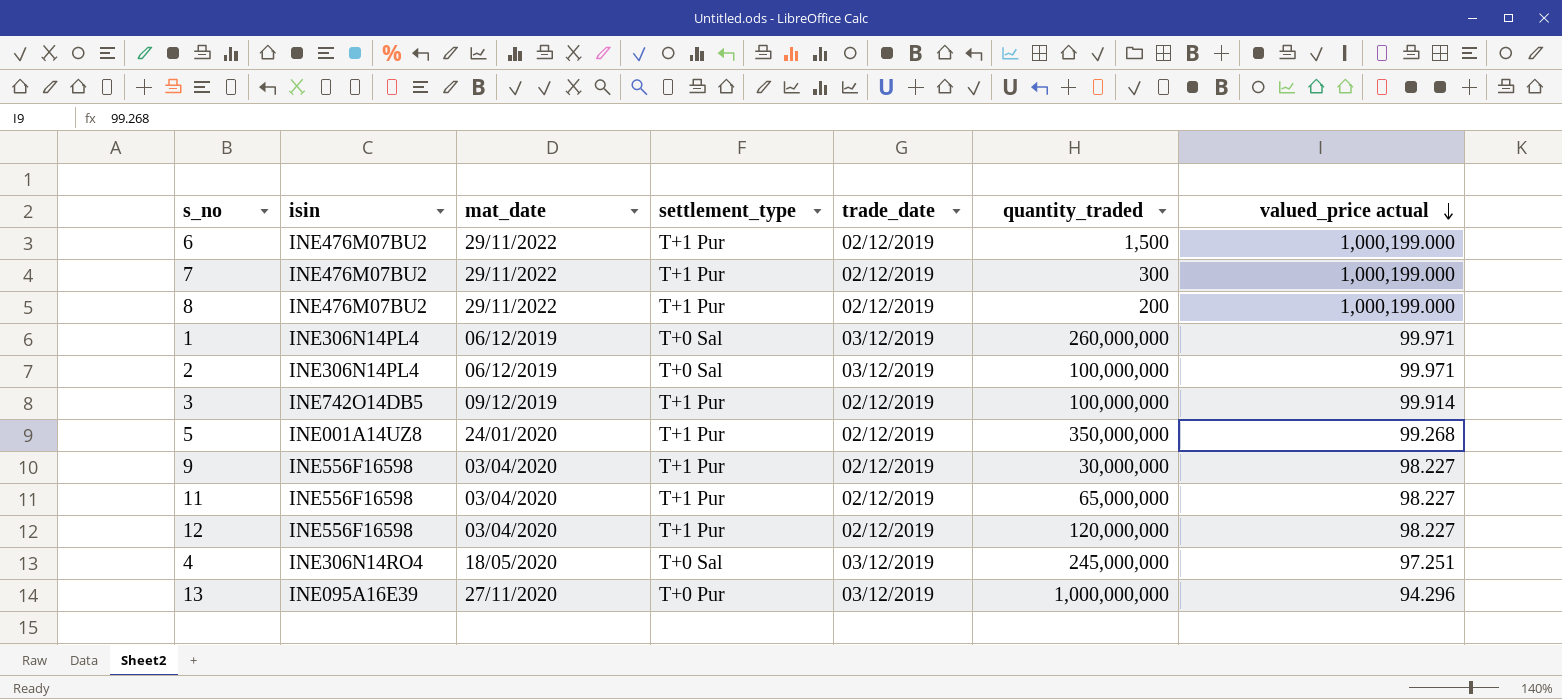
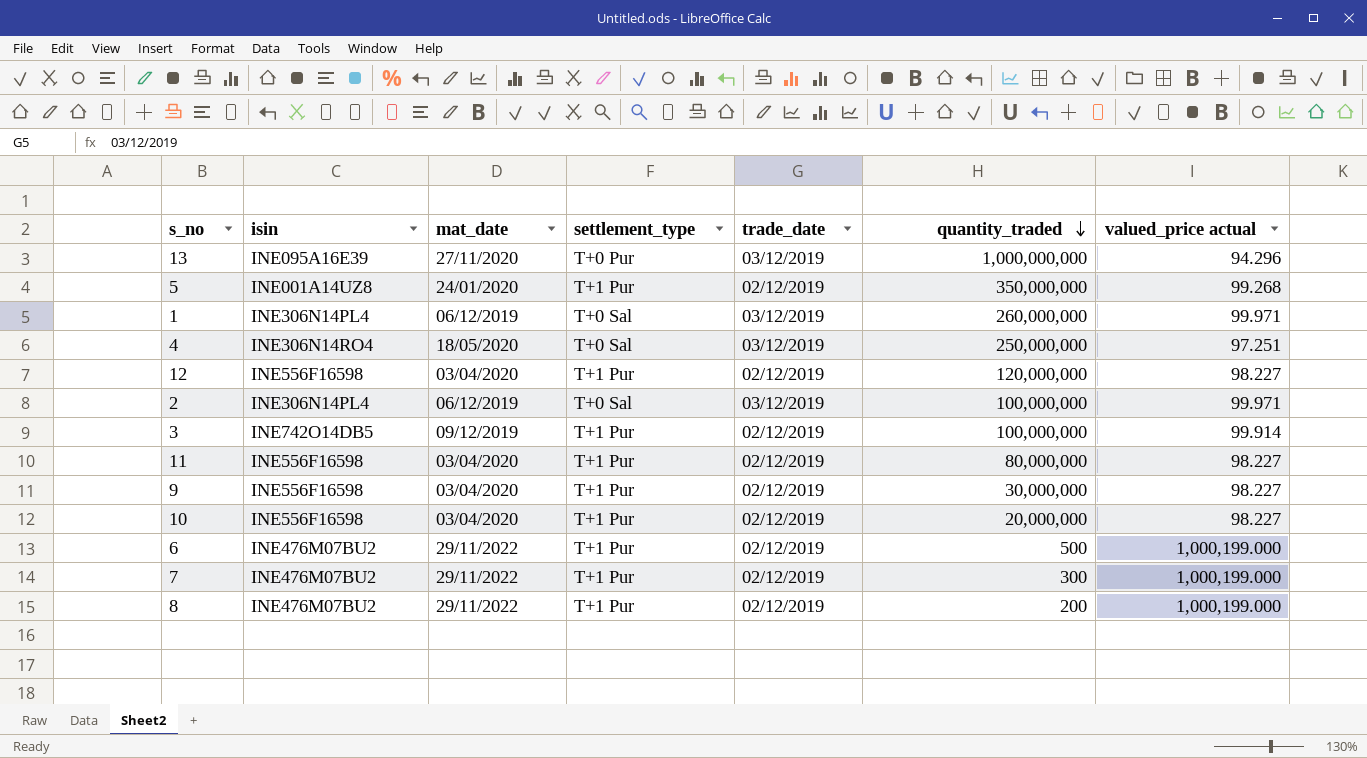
row order: valued_price actual descending -> quantity_traded descending
4 | quantity_traded: 245,000,000 -> 250,000,000
11 | quantity_traded: 65,000,000 -> 80,000,000
row 10: none -> INE556F16598 | 03/04/2020 | T+1 Pur | 02/12/2019 | 20,000,000 | 98.227
6 | quantity_traded: 1,500 -> 500

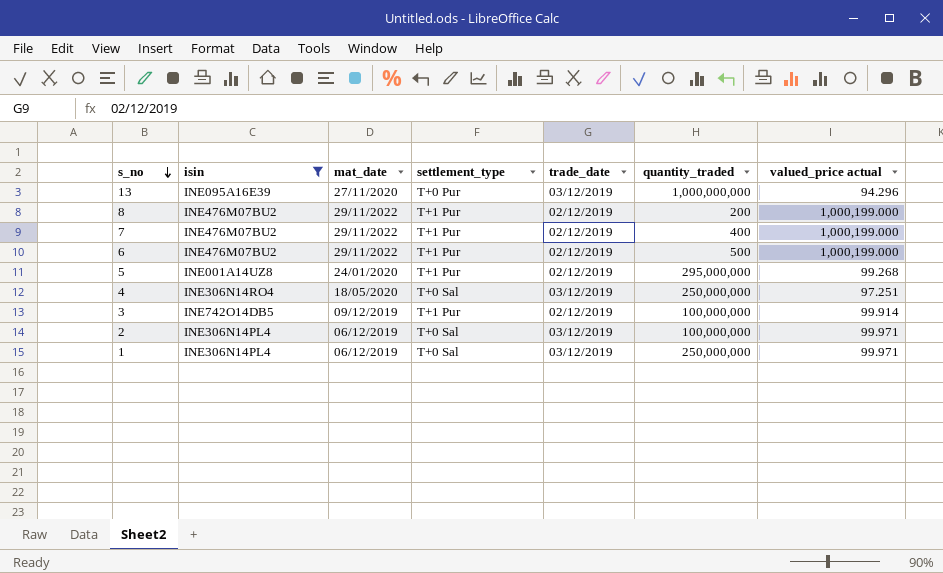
filter: none -> isin != INE556F16598
row order: quantity_traded descending -> s_no descending
7 | quantity_traded: 300 -> 400
5 | quantity_traded: 350,000,000 -> 295,000,000
1 | quantity_traded: 260,000,000 -> 250,000,000

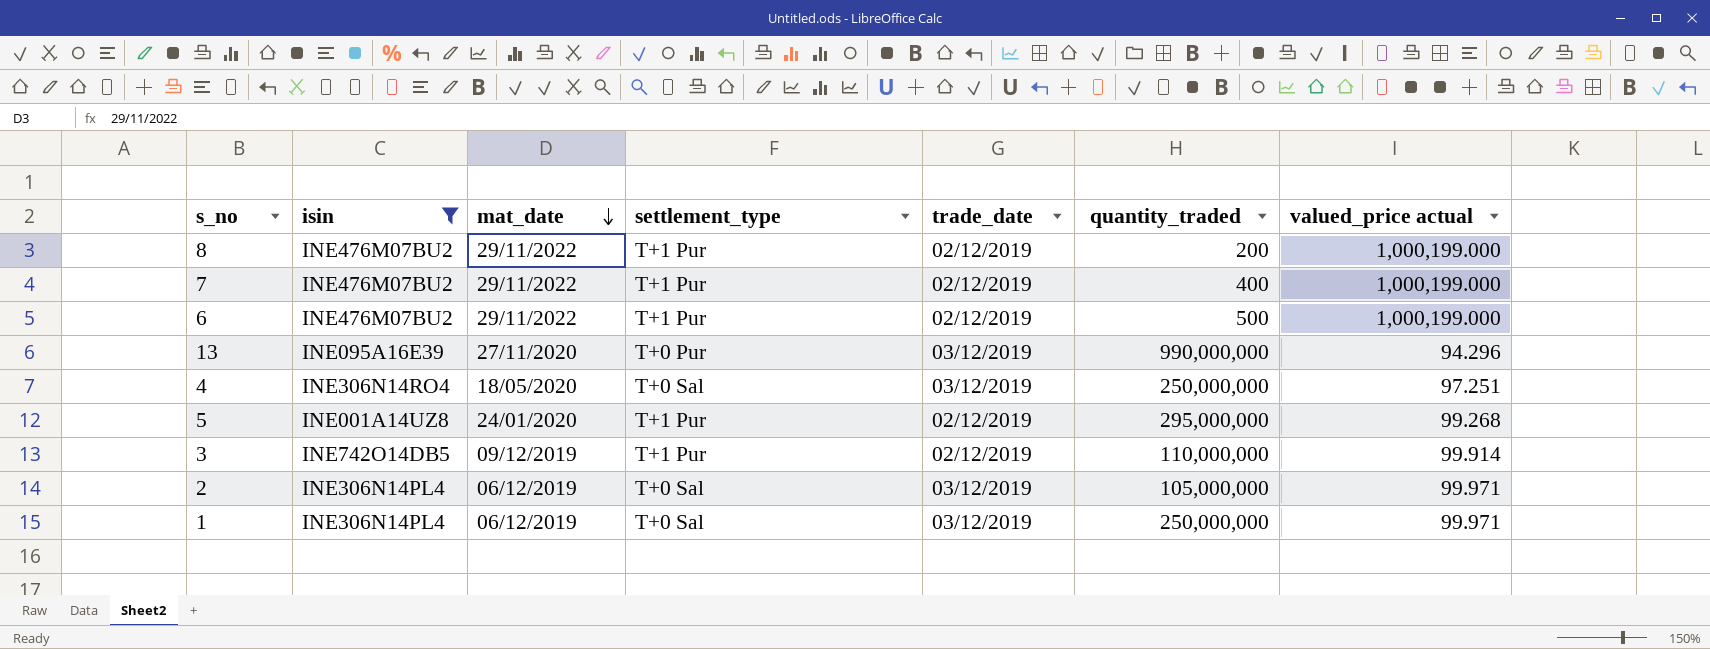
row order: s_no descending -> mat_date descending
13 | quantity_traded: 1,000,000,000 -> 990,000,000
3 | quantity_traded: 100,000,000 -> 110,000,000
2 | quantity_traded: 100,000,000 -> 105,000,000

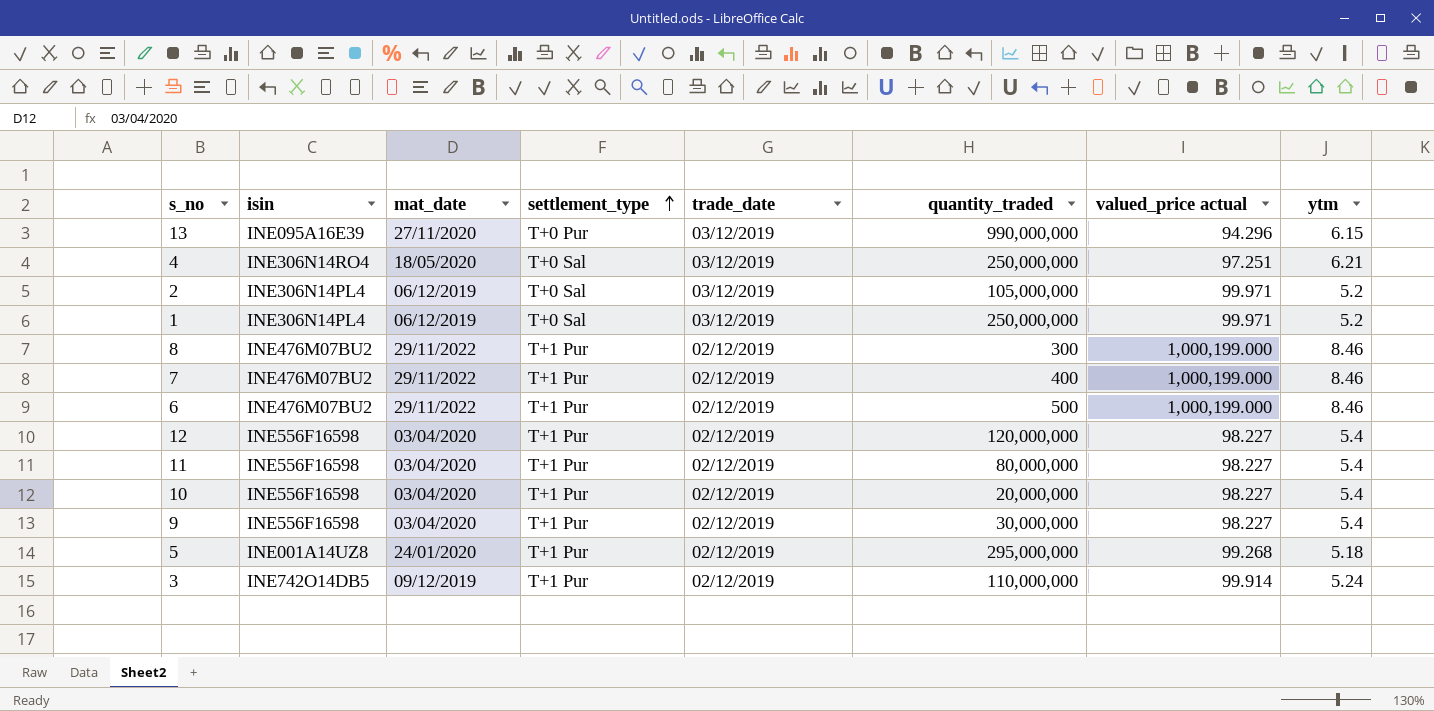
filter: isin != INE556F16598 -> none
row order: mat_date descending -> settlement_type ascending
column ytm | position: none -> 8
8 | quantity_traded: 200 -> 300

